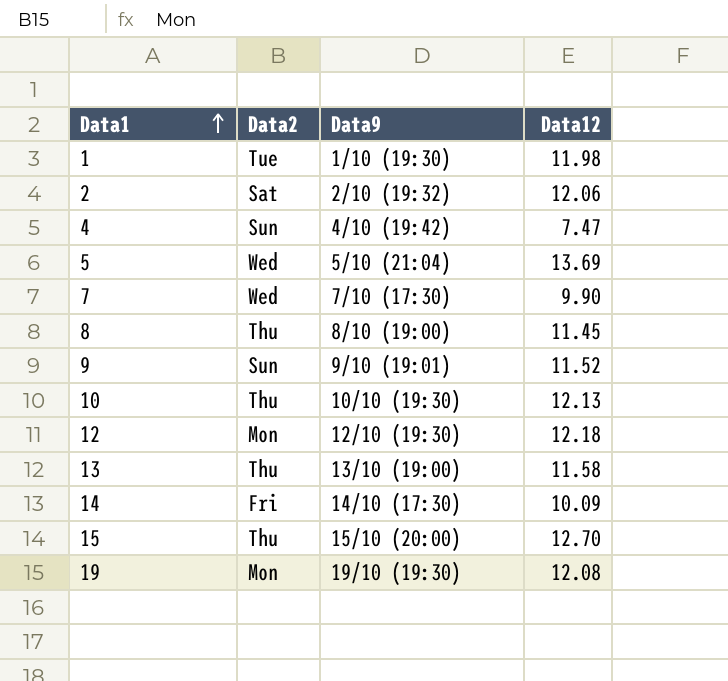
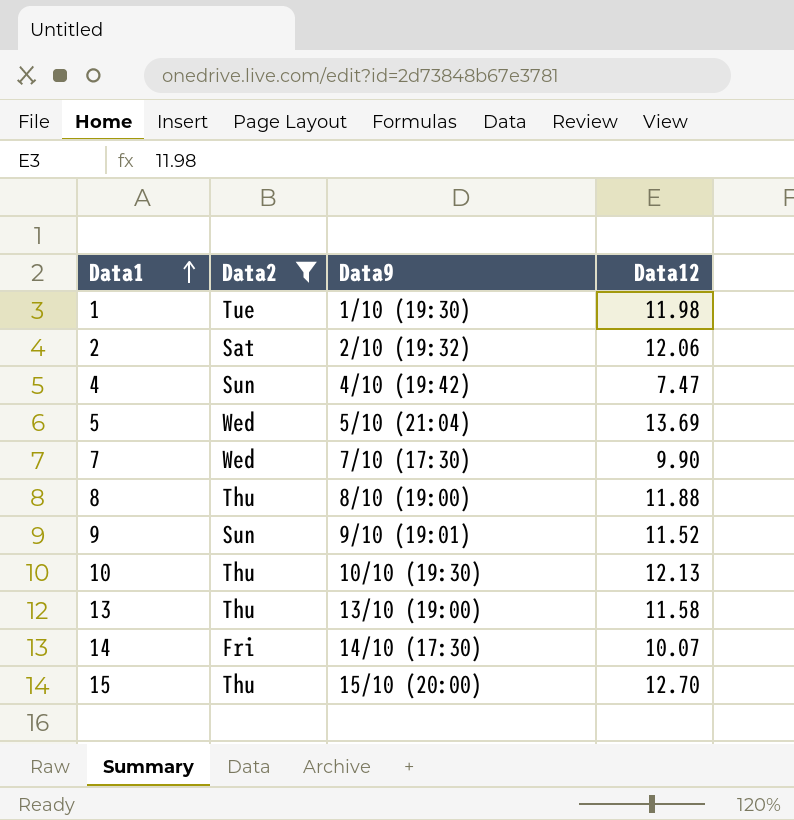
filter: none -> Data2 != Mon
8 | Data12: 11.45 -> 11.88
14 | Data12: 10.09 -> 10.07

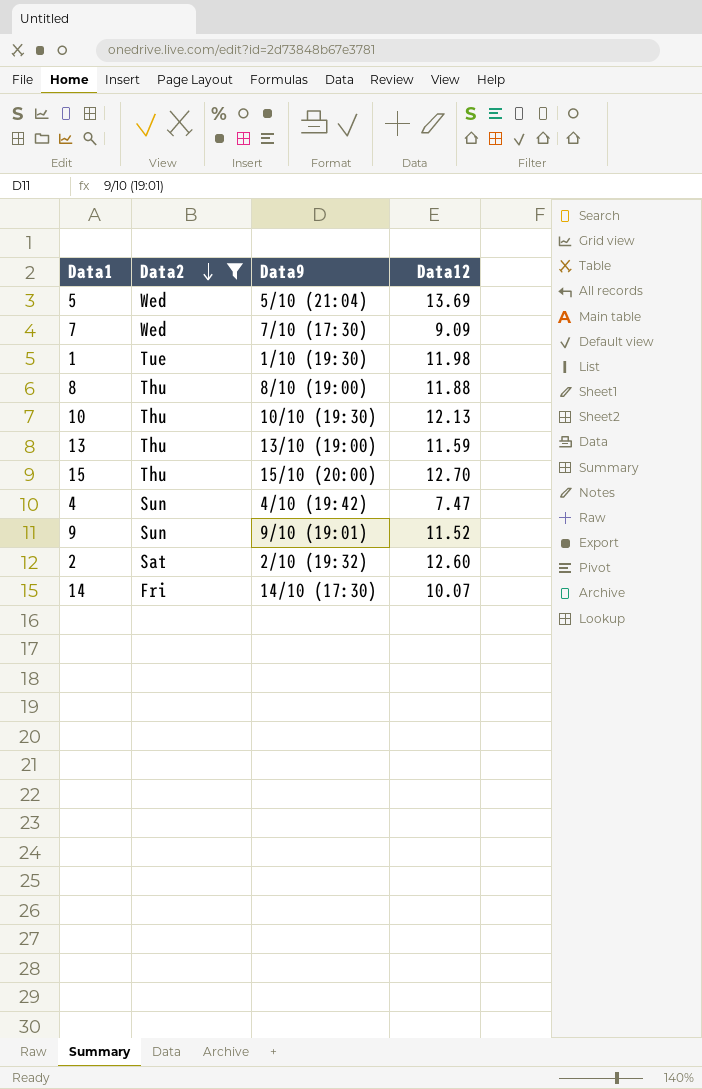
row order: Data1 ascending -> Data2 descending
7 | Data12: 9.90 -> 9.09
13 | Data12: 11.58 -> 11.59
2 | Data12: 12.06 -> 12.60

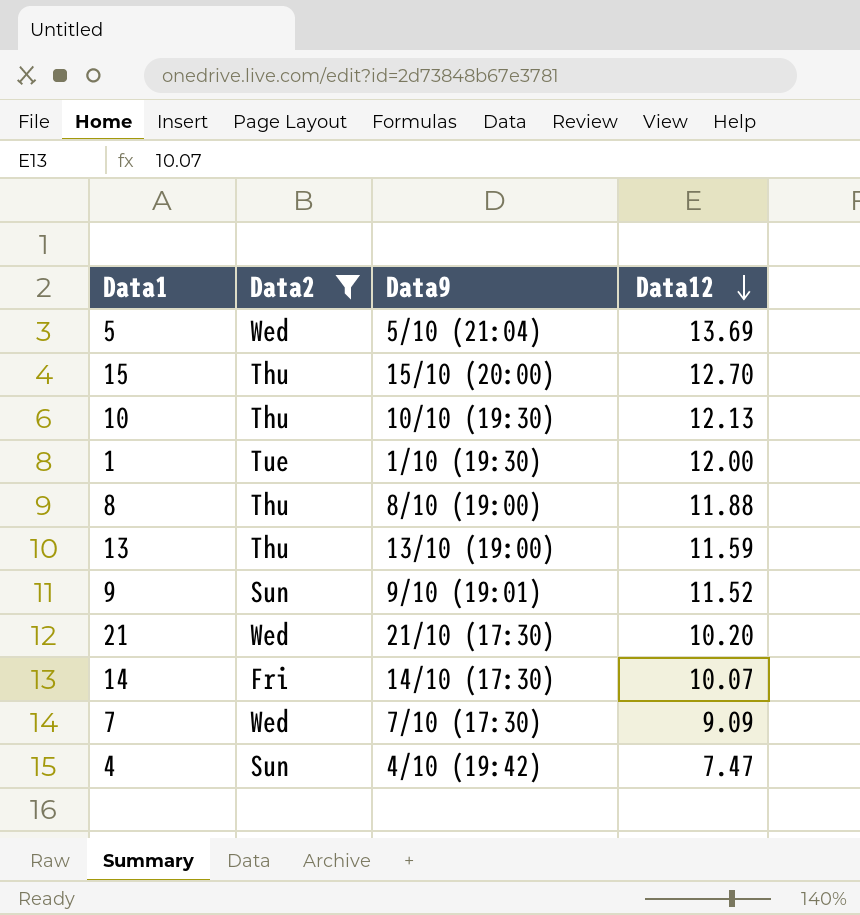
row order: Data2 descending -> Data12 descending
row 2: Sat | 2/10 (19:32) | 12.60 -> none
1 | Data12: 11.98 -> 12.00
row 21: none -> Wed | 21/10 (17:30) | 10.20

